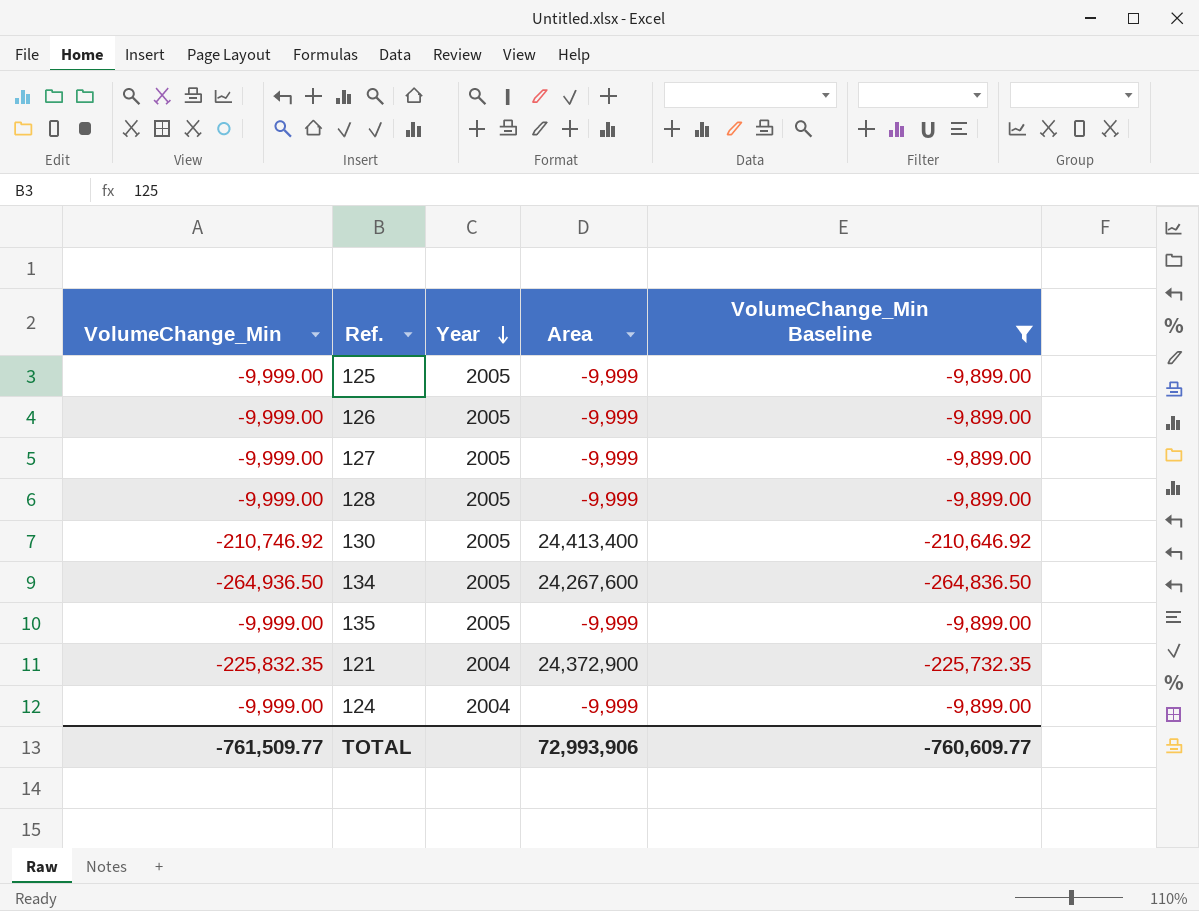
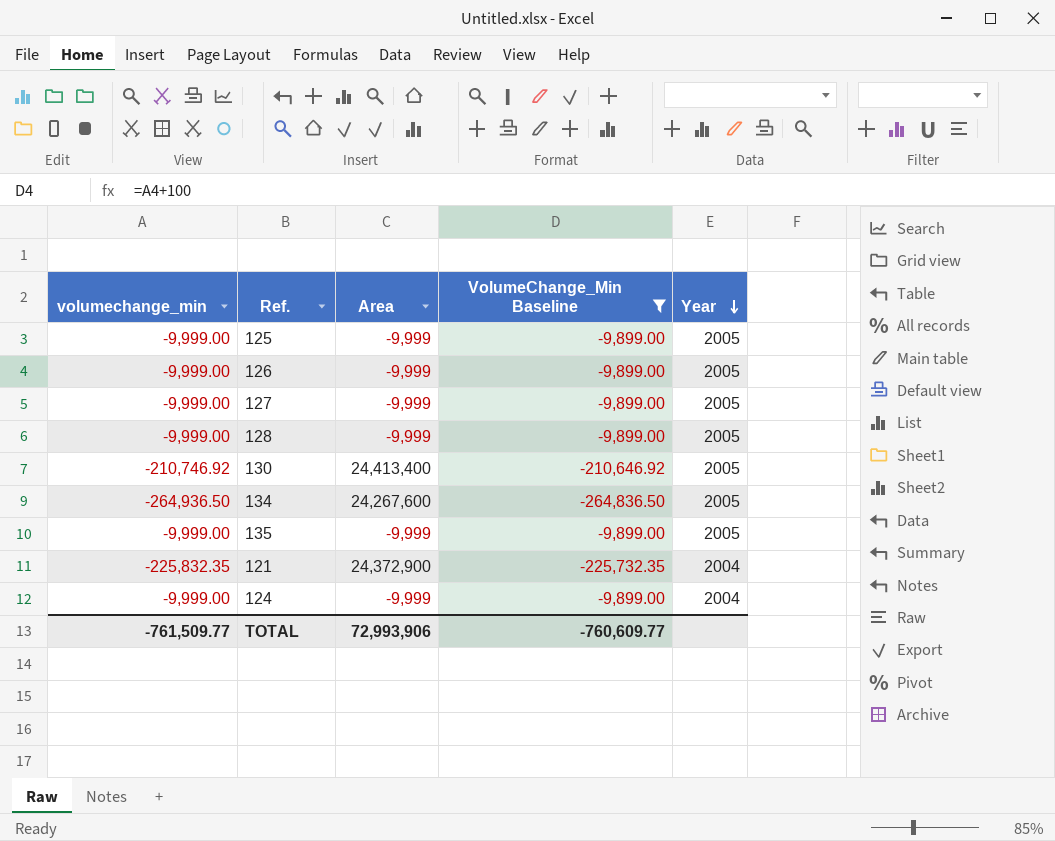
column name: VolumeChange_Min -> volumechange_min
column Year | position: 3 -> 5

